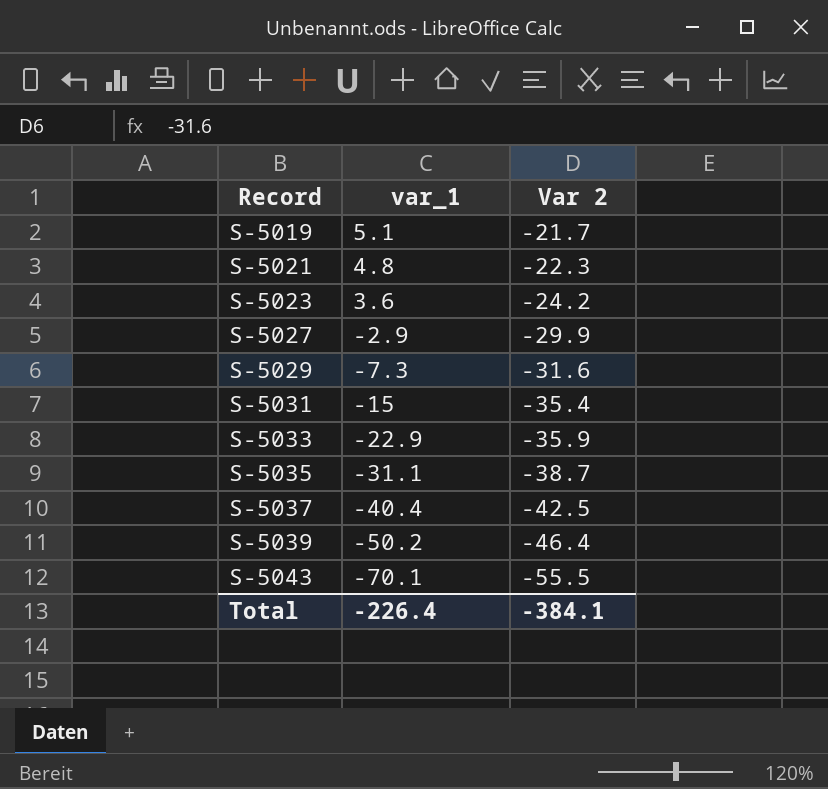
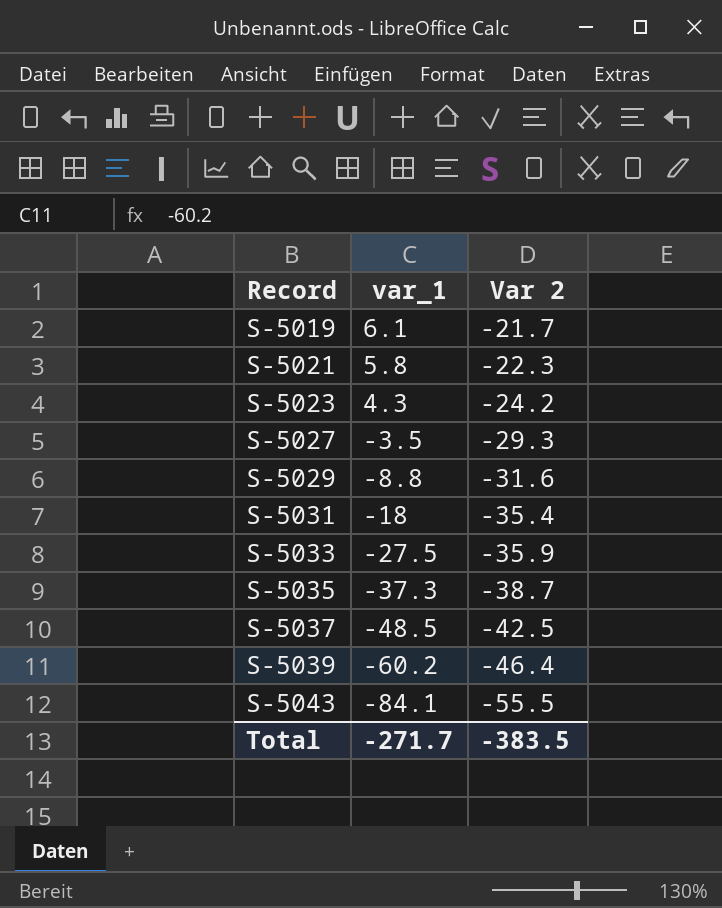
S-5019 | var_1: 5.1 -> 6.1
S-5021 | var_1: 4.8 -> 5.8
S-5023 | var_1: 3.6 -> 4.3
S-5027 | var_1: -2.9 -> -3.5
S-5027 | Var 2: -29.9 -> -29.3
S-5029 | var_1: -7.3 -> -8.8
S-5031 | var_1: -15 -> -18
S-5033 | var_1: -22.9 -> -27.5
S-5035 | var_1: -31.1 -> -37.3
S-5037 | var_1: -40.4 -> -48.5
S-5039 | var_1: -50.2 -> -60.2
S-5043 | var_1: -70.1 -> -84.1
Total | var_1: -226.4 -> -271.7
Total | Var 2: -384.1 -> -383.5

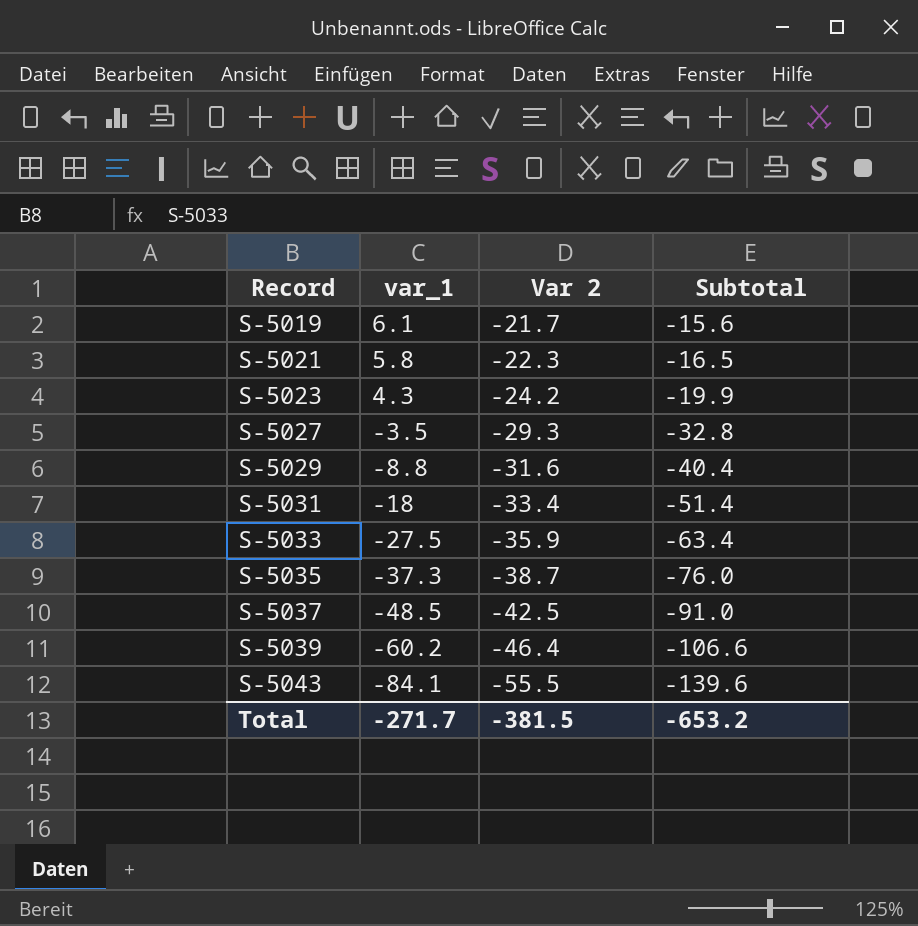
column Subtotal | formula: none -> [var_1] + [Var 2]
S-5031 | Var 2: -35.4 -> -33.4
Total | Var 2: -383.5 -> -381.5

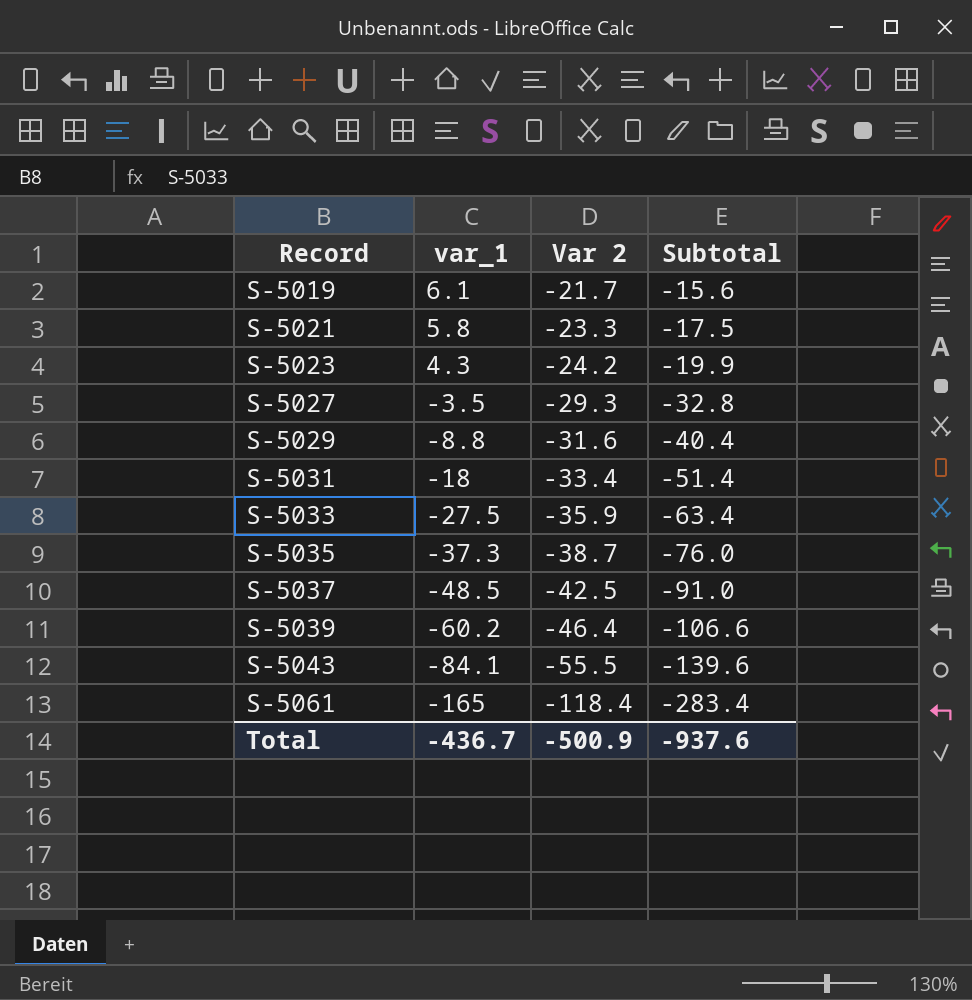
S-5021 | Var 2: -22.3 -> -23.3
S-5021 | Subtotal: -16.5 -> -17.5
row S-5061: none -> -165 | -118.4 | -283.4
Total | var_1: -271.7 -> -436.7
Total | Var 2: -381.5 -> -500.9
Total | Subtotal: -653.2 -> -937.6

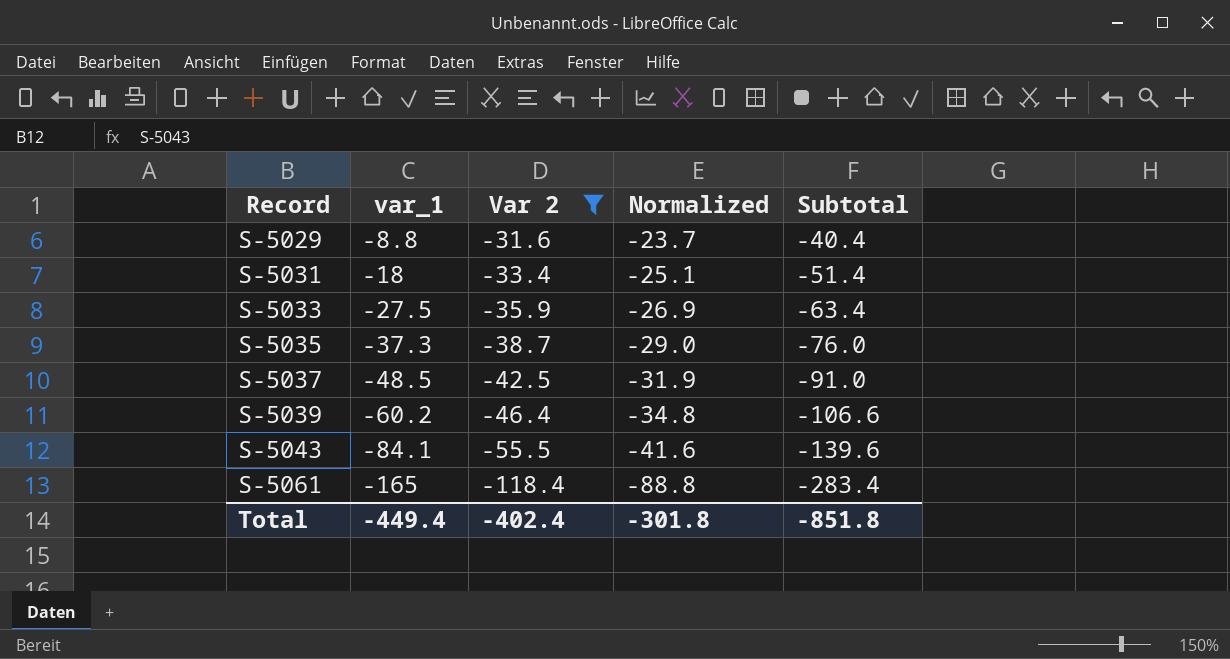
filter: none -> Var 2 <= -31.6
column Normalized | formula: none -> [Var 2] * 0.75
Total | var_1: -436.7 -> -449.4
Total | Var 2: -500.9 -> -402.4
Total | Subtotal: -937.6 -> -851.8

